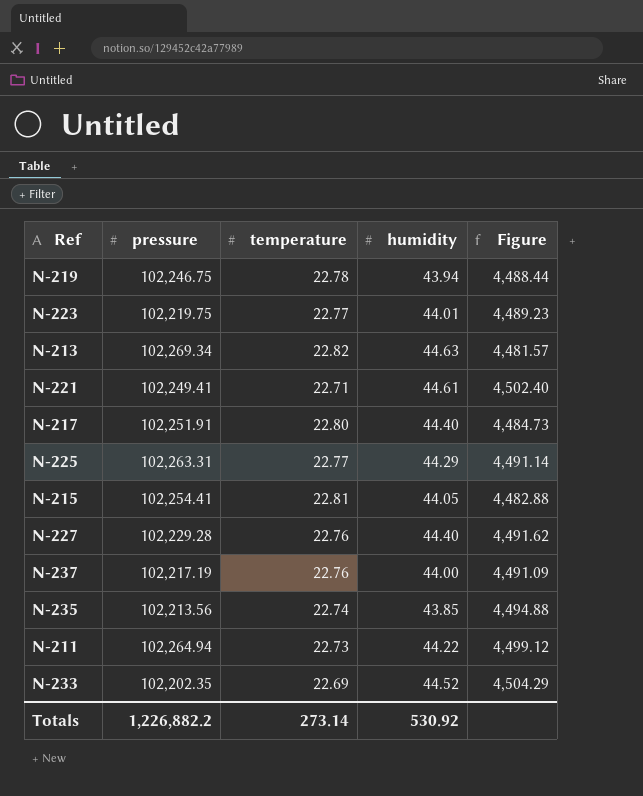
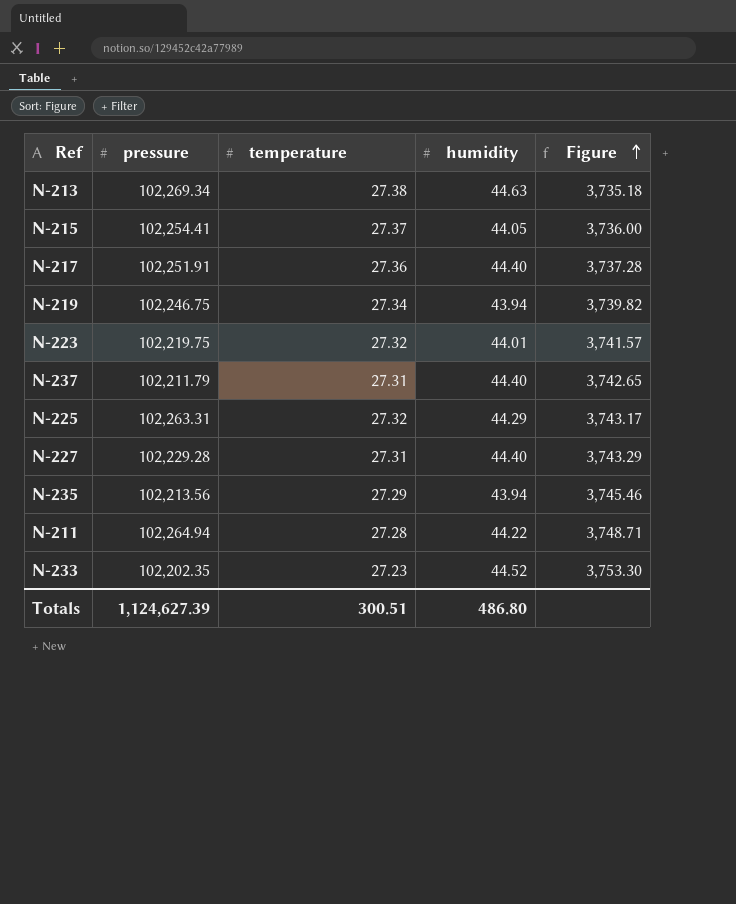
row order: none -> Figure ascending
row N-221: 102,249.41 | 22.71 | 44.61 | 4,502.40 -> none
N-213 | temperature: 22.82 -> 27.38
N-213 | Figure: 4,481.57 -> 3,735.18
N-215 | temperature: 22.81 -> 27.37
N-215 | Figure: 4,482.88 -> 3,736.00
N-217 | temperature: 22.80 -> 27.36
N-217 | Figure: 4,484.73 -> 3,737.28
N-219 | temperature: 22.78 -> 27.34
N-219 | Figure: 4,488.44 -> 3,739.82
N-223 | temperature: 22.77 -> 27.32
N-223 | Figure: 4,489.23 -> 3,741.57
N-237 | pressure: 102,217.19 -> 102,211.79
N-237 | temperature: 22.76 -> 27.31
N-237 | humidity: 44.00 -> 44.40
N-237 | Figure: 4,491.09 -> 3,742.65
N-225 | temperature: 22.77 -> 27.32
N-225 | Figure: 4,491.14 -> 3,743.17
N-227 | temperature: 22.76 -> 27.31
N-227 | Figure: 4,491.62 -> 3,743.29
N-235 | temperature: 22.74 -> 27.29
N-235 | humidity: 43.85 -> 43.94
N-235 | Figure: 4,494.88 -> 3,745.46
N-211 | temperature: 22.73 -> 27.28
N-211 | Figure: 4,499.12 -> 3,748.71
N-233 | temperature: 22.69 -> 27.23
N-233 | Figure: 4,504.29 -> 3,753.30
Totals | pressure: 1,226,882.2 -> 1,124,627.39
Totals | temperature: 273.14 -> 300.51
Totals | humidity: 530.92 -> 486.80

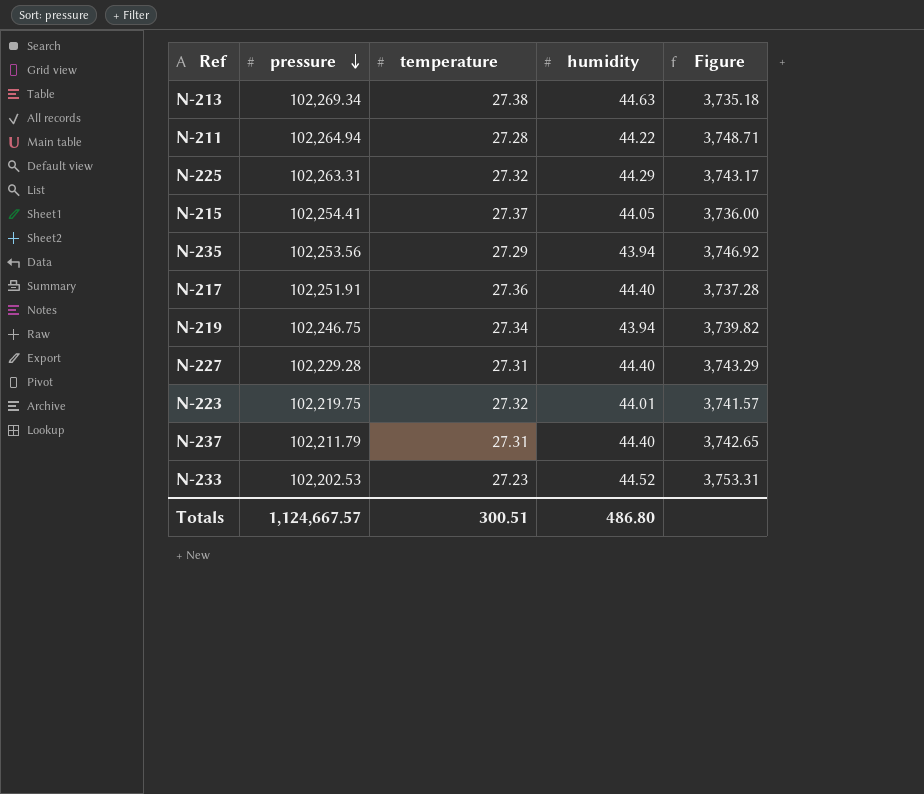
row order: Figure ascending -> pressure descending
N-235 | pressure: 102,213.56 -> 102,253.56
N-235 | Figure: 3,745.46 -> 3,746.92
N-233 | pressure: 102,202.35 -> 102,202.53
N-233 | Figure: 3,753.30 -> 3,753.31
Totals | pressure: 1,124,627.39 -> 1,124,667.57

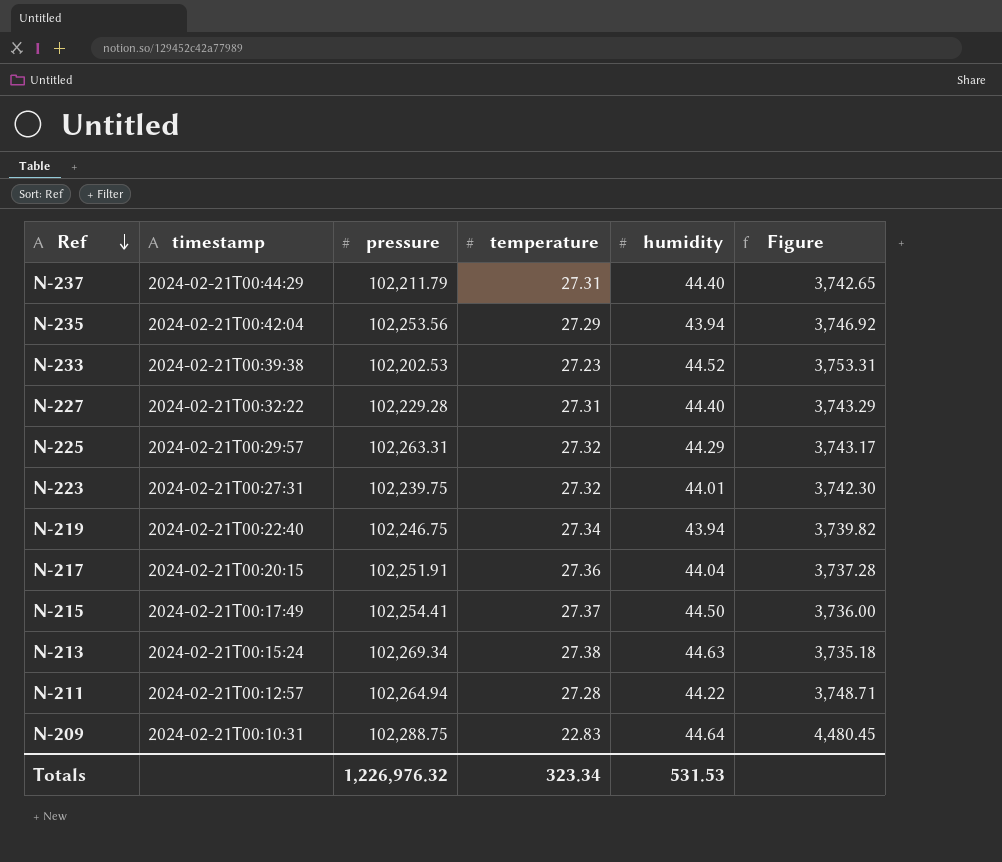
row order: pressure descending -> Ref descending
column timestamp | position: none -> 2
N-223 | pressure: 102,219.75 -> 102,239.75
N-223 | Figure: 3,741.57 -> 3,742.30
N-217 | humidity: 44.40 -> 44.04
N-215 | humidity: 44.05 -> 44.50
row N-209: none -> 2024-02-21T00:10:31 | 102,288.75 | 22.83 | 44.64 | 4,480.45
Totals | pressure: 1,124,667.57 -> 1,226,976.32
Totals | temperature: 300.51 -> 323.34
Totals | humidity: 486.80 -> 531.53

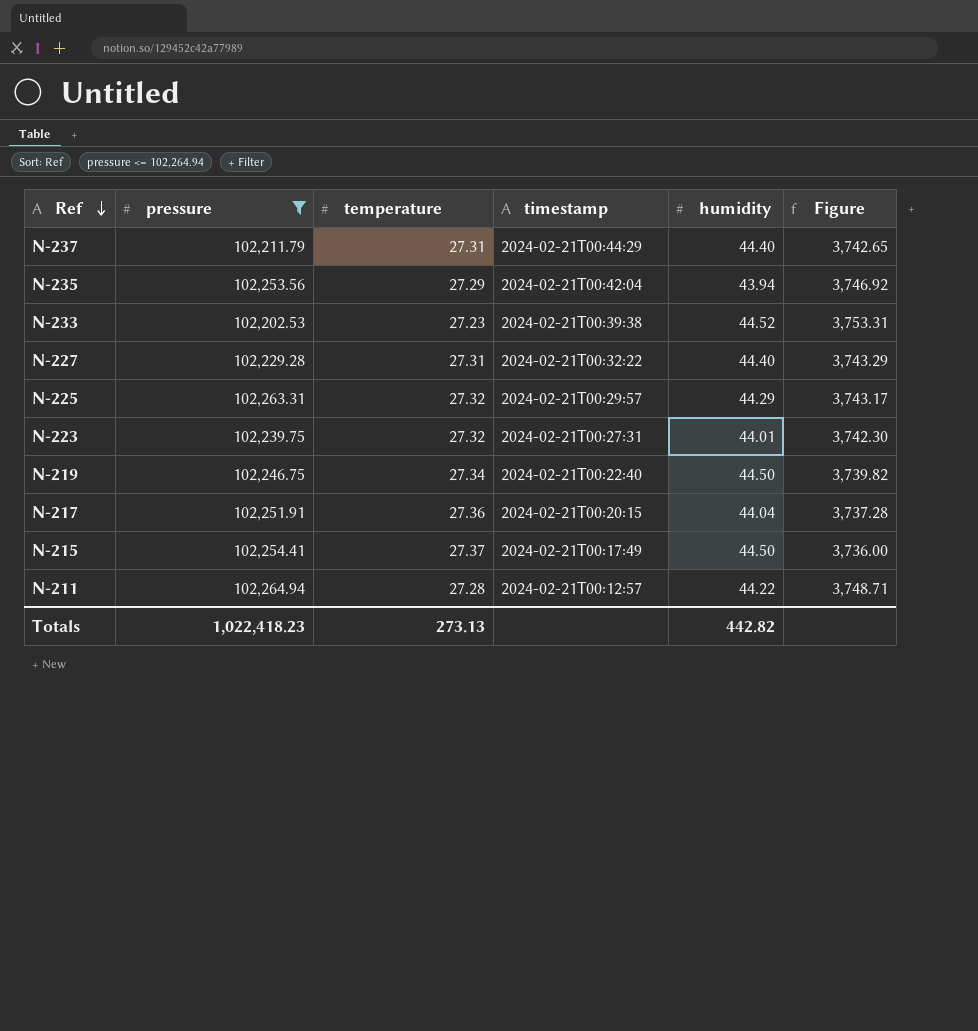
filter: none -> pressure <= 102,264.94
column timestamp | position: 2 -> 4
N-219 | humidity: 43.94 -> 44.50
Totals | pressure: 1,226,976.32 -> 1,022,418.23
Totals | temperature: 323.34 -> 273.13
Totals | humidity: 531.53 -> 442.82

